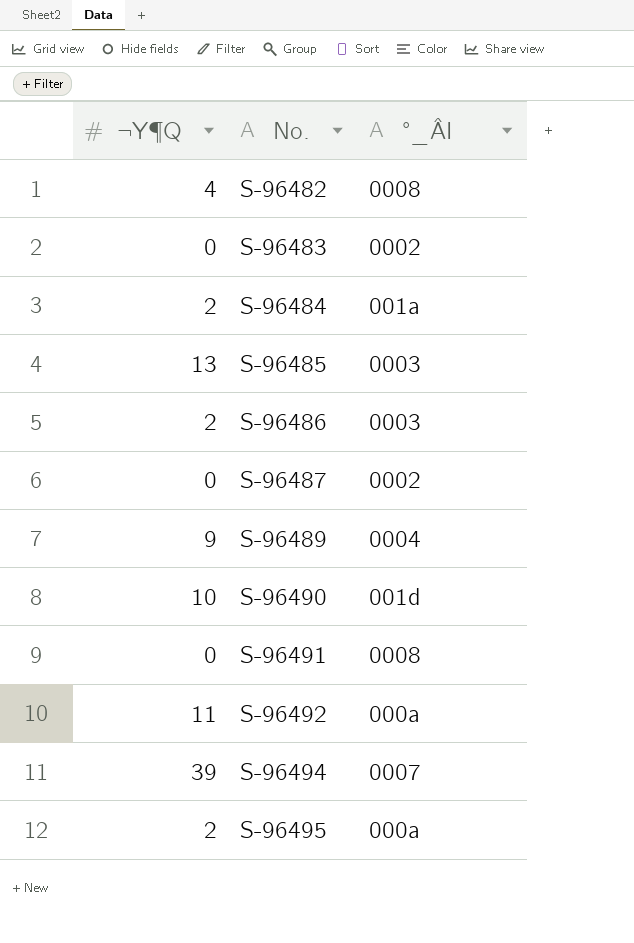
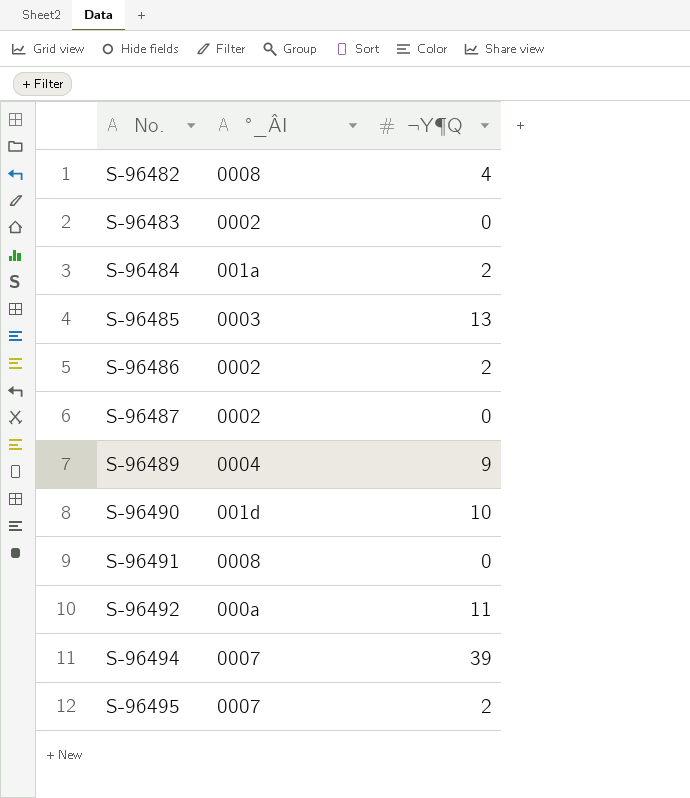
column ¬Y¶Q | position: 1 -> 3
S-96486 | °_ÂI: 0003 -> 0002
S-96495 | °_ÂI: 000a -> 0007

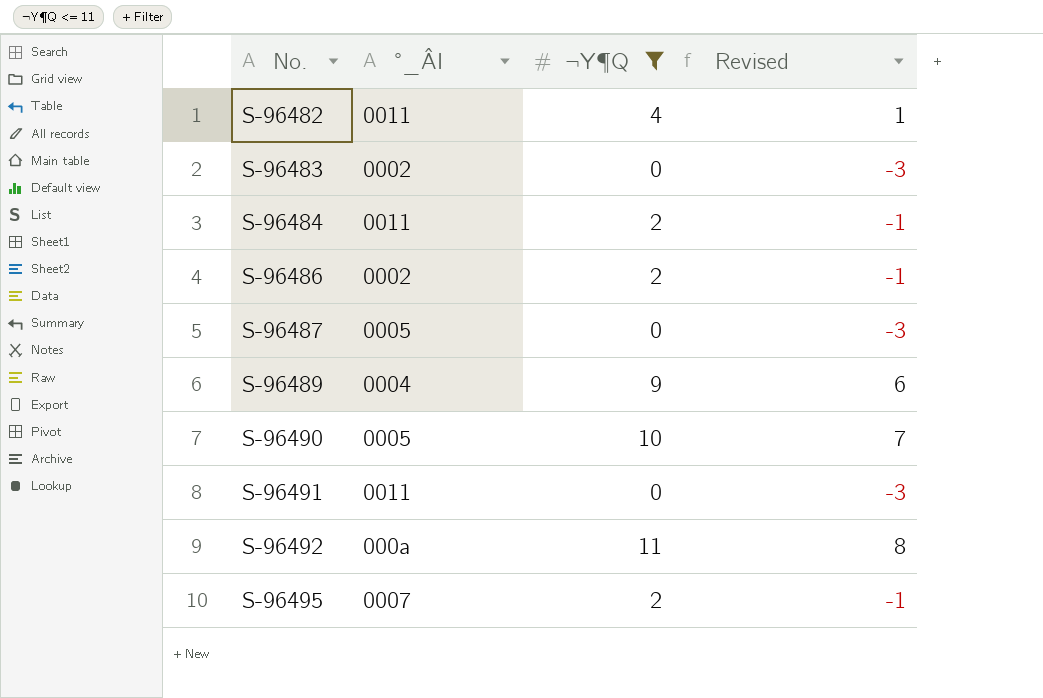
filter: none -> ¬Y¶Q <= 11
column Revised | formula: none -> [¬Y¶Q] - 3
S-96482 | °_ÂI: 0008 -> 0011
S-96484 | °_ÂI: 001a -> 0011
S-96487 | °_ÂI: 0002 -> 0005
S-96490 | °_ÂI: 001d -> 0005
S-96491 | °_ÂI: 0008 -> 0011

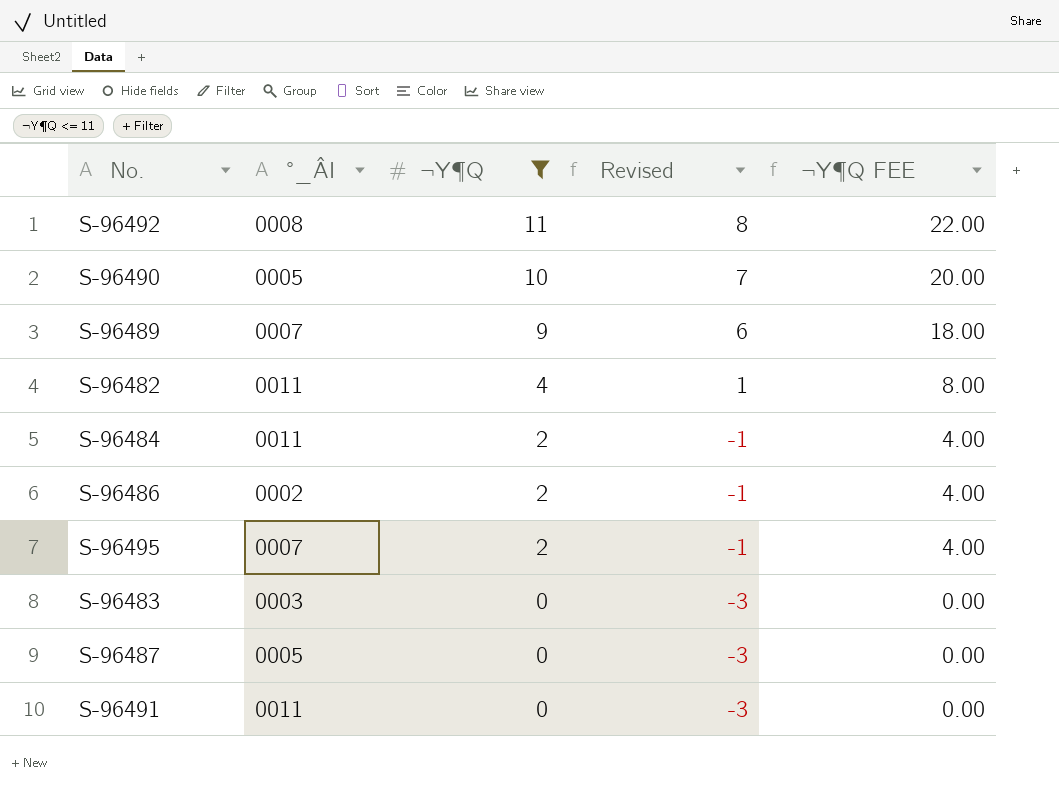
row order: No. ascending -> ¬Y¶Q descending
column ¬Y¶Q FEE | formula: none -> [¬Y¶Q] * 2
S-96492 | °_ÂI: 000a -> 0008
S-96489 | °_ÂI: 0004 -> 0007
S-96483 | °_ÂI: 0002 -> 0003

